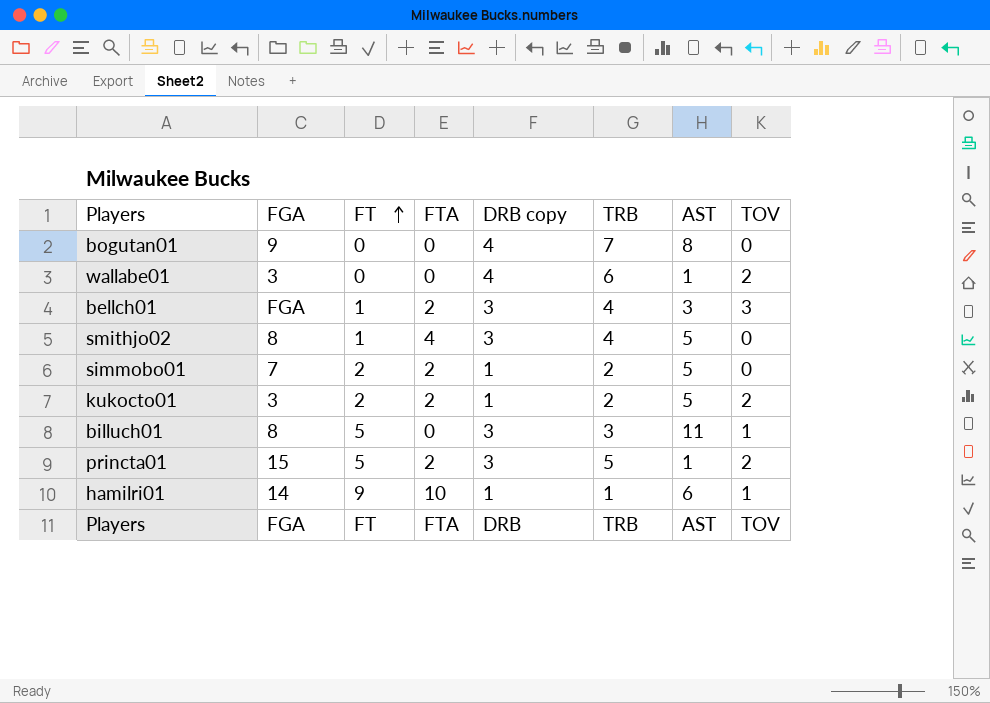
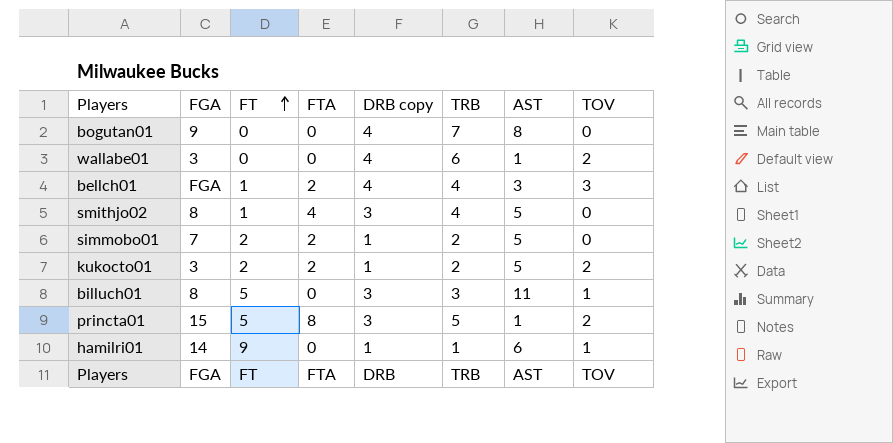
bellch01 | DRB copy: 3 -> 4
princta01 | FTA: 2 -> 8
hamilri01 | FTA: 10 -> 0

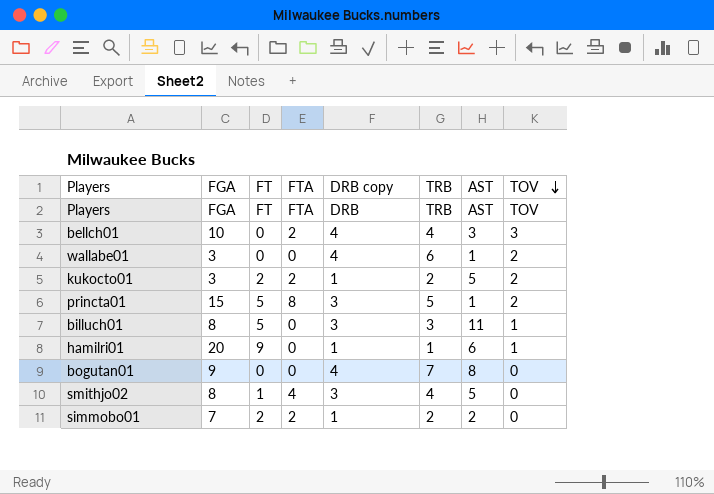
row order: FT ascending -> TOV descending
bellch01 | FGA: FGA -> 10
bellch01 | FT: 1 -> 0
hamilri01 | FGA: 14 -> 20
simmobo01 | AST: 5 -> 2

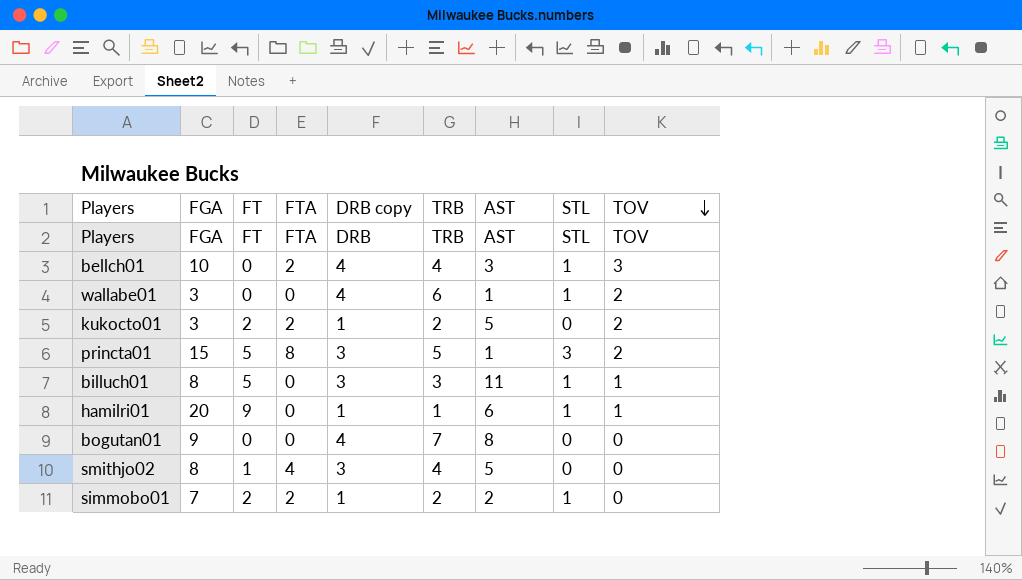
column STL | position: none -> 8

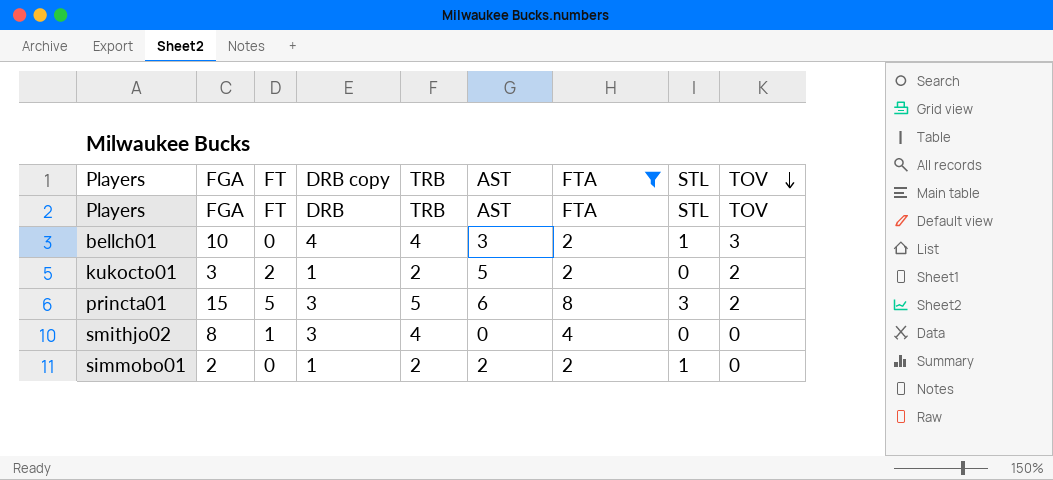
filter: none -> FTA != 0
column FTA | position: 4 -> 7
princta01 | AST: 1 -> 6
smithjo02 | AST: 5 -> 0
simmobo01 | FGA: 7 -> 2
simmobo01 | FT: 2 -> 0

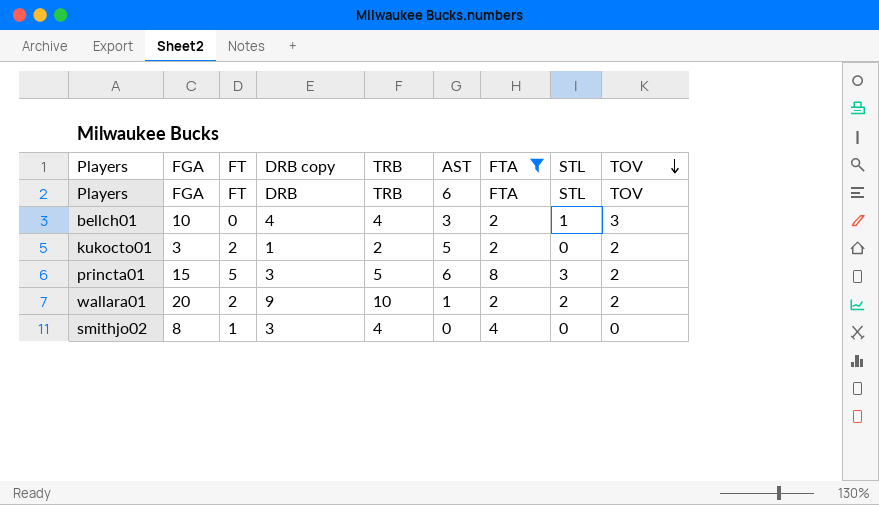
row simmobo01: 2 | 0 | 1 | 2 | 2 | 2 | 1 | 0 -> none
Players | AST: AST -> 6
row wallara01: none -> 20 | 2 | 9 | 10 | 1 | 2 | 2 | 2

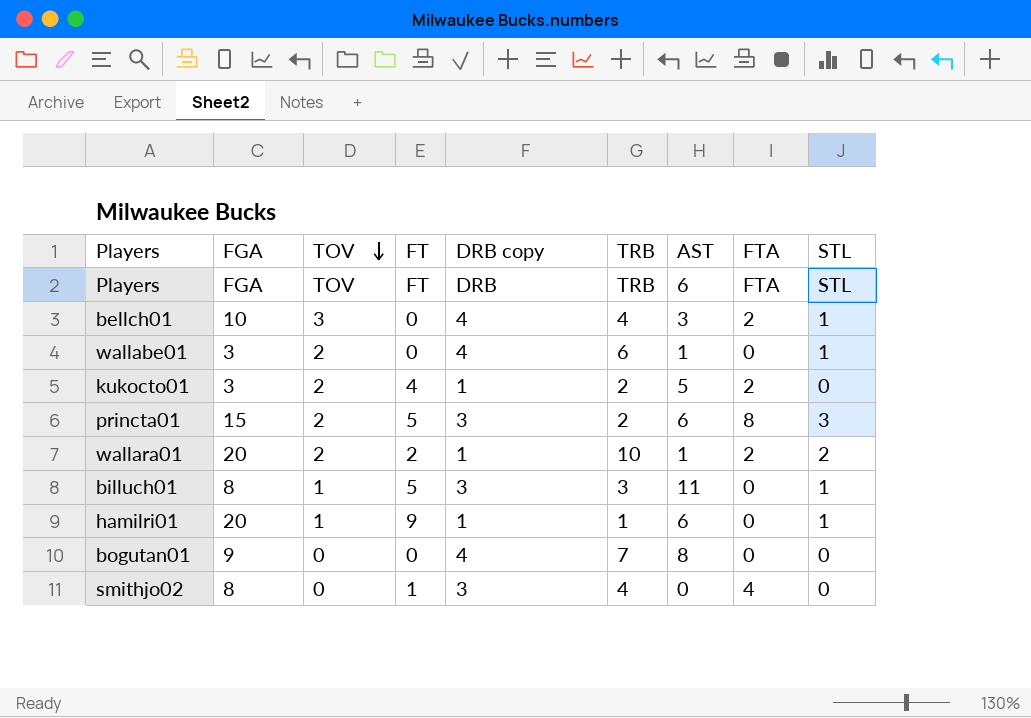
filter: FTA != 0 -> none
column TOV | position: 9 -> 3
kukocto01 | FT: 2 -> 4
princta01 | TRB: 5 -> 2
wallara01 | DRB copy: 9 -> 1

